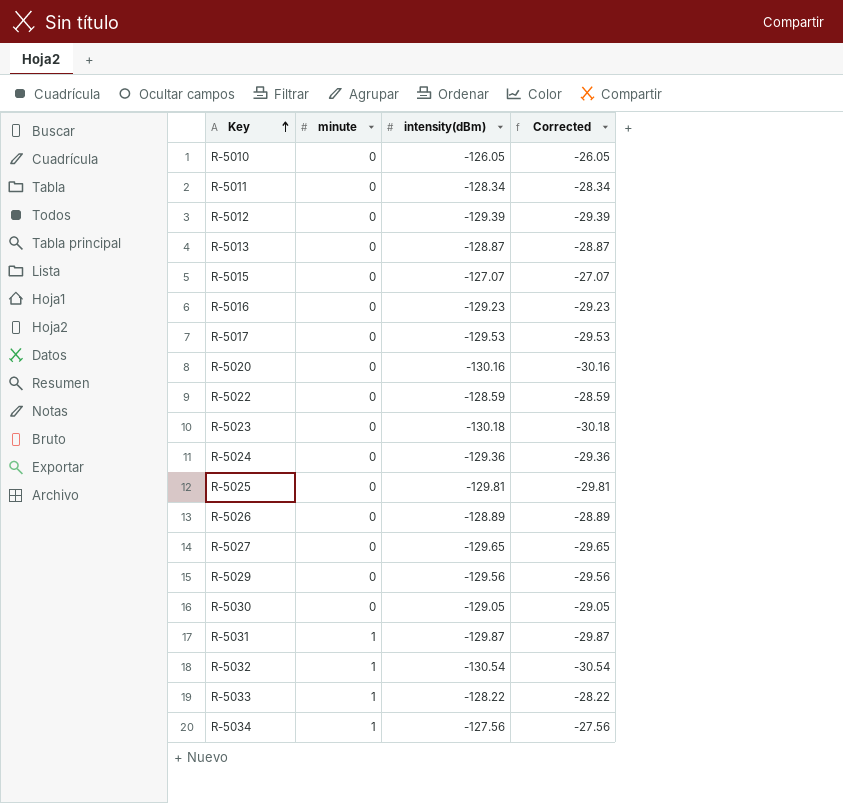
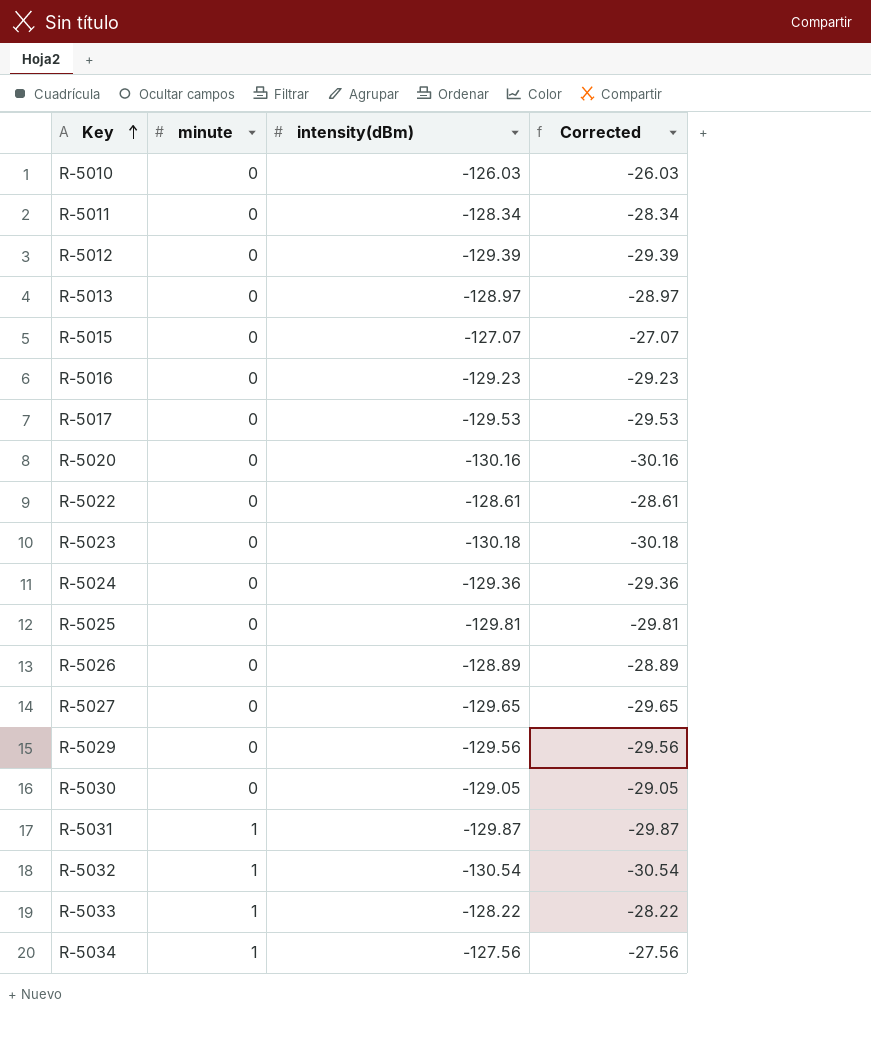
R-5010 | intensity(dBm): -126.05 -> -126.03
R-5010 | Corrected: -26.05 -> -26.03
R-5013 | intensity(dBm): -128.87 -> -128.97
R-5013 | Corrected: -28.87 -> -28.97
R-5022 | intensity(dBm): -128.59 -> -128.61
R-5022 | Corrected: -28.59 -> -28.61

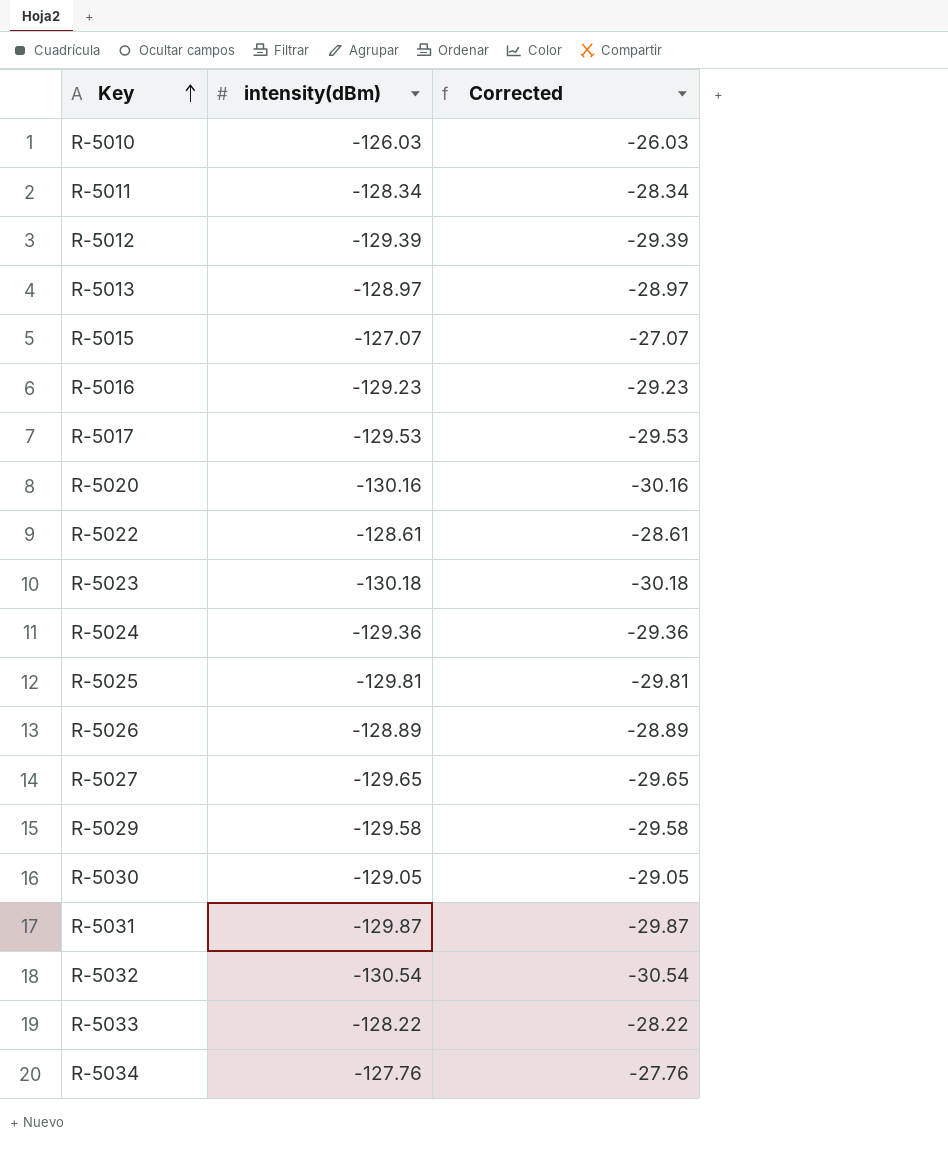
column minute | position: 2 -> none
R-5029 | intensity(dBm): -129.56 -> -129.58
R-5029 | Corrected: -29.56 -> -29.58
R-5034 | intensity(dBm): -127.56 -> -127.76
R-5034 | Corrected: -27.56 -> -27.76

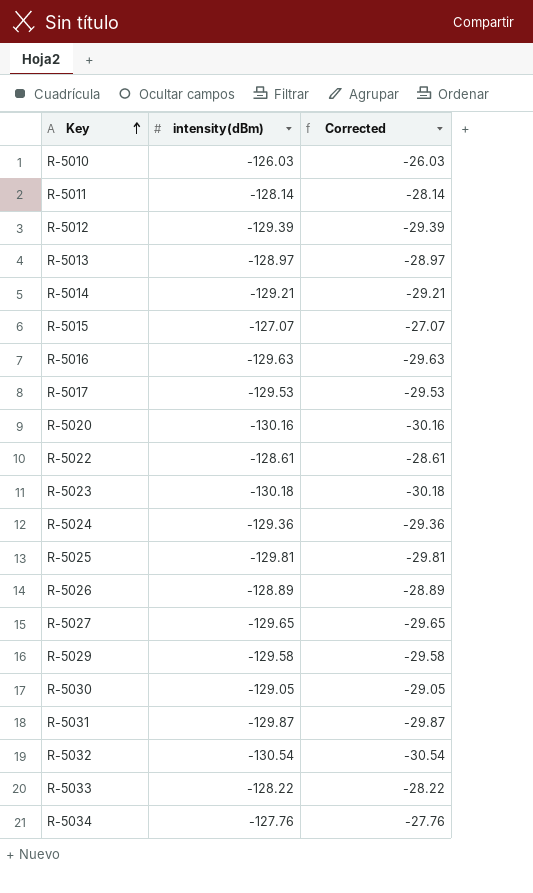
R-5011 | intensity(dBm): -128.34 -> -128.14
R-5011 | Corrected: -28.34 -> -28.14
row R-5014: none -> -129.21 | -29.21
R-5016 | intensity(dBm): -129.23 -> -129.63
R-5016 | Corrected: -29.23 -> -29.63

